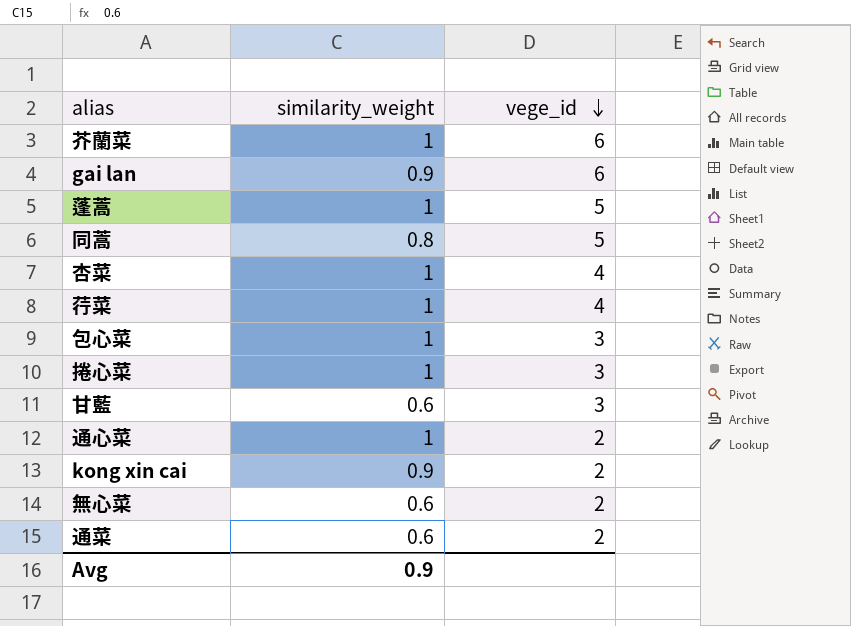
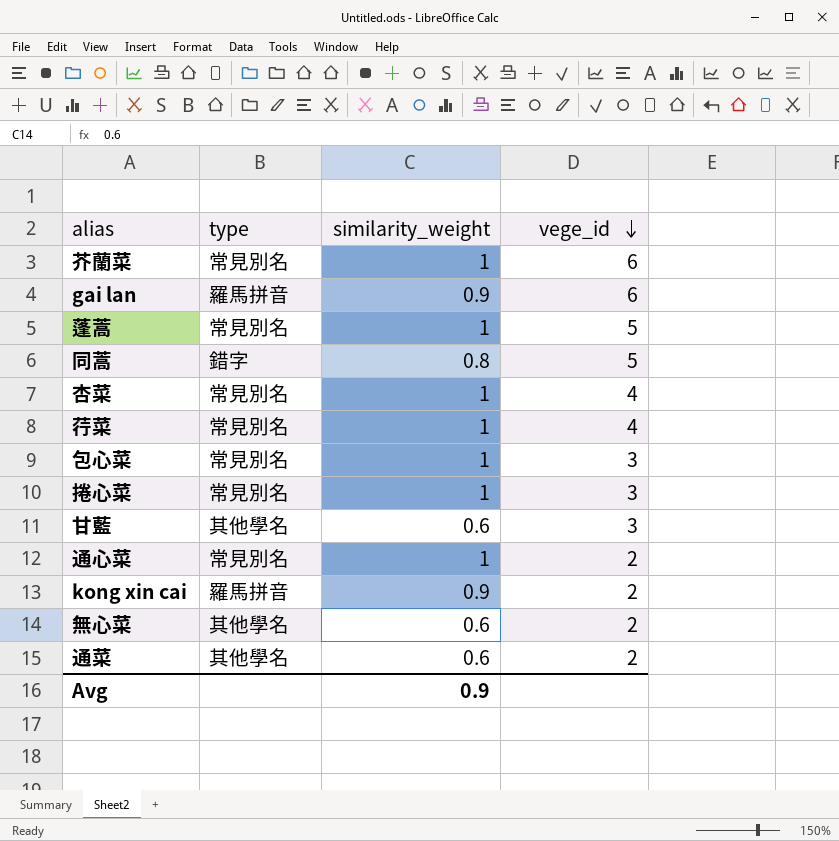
column type | position: none -> 2

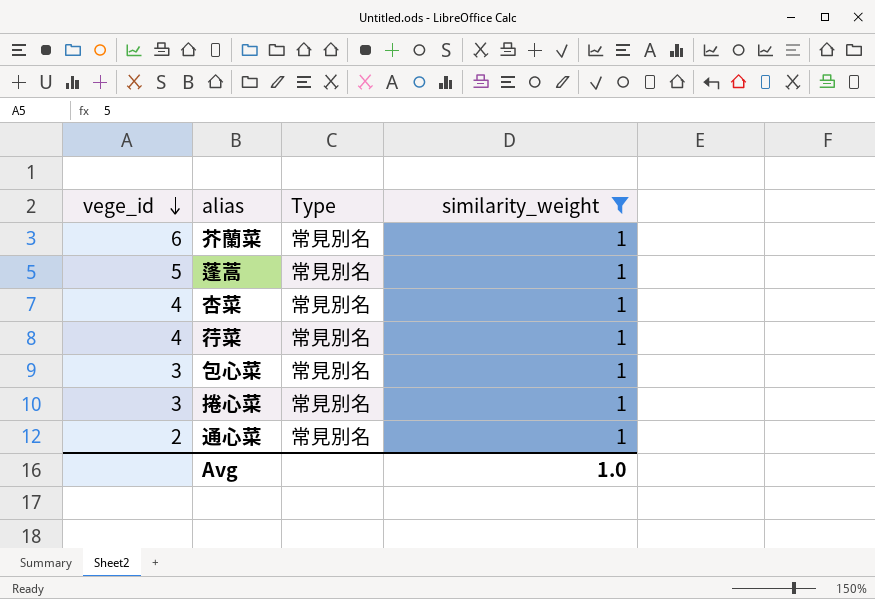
filter: none -> similarity_weight = 1
column vege_id | position: 4 -> 1
column name: type -> Type
Avg | similarity_weight: 0.9 -> 1.0

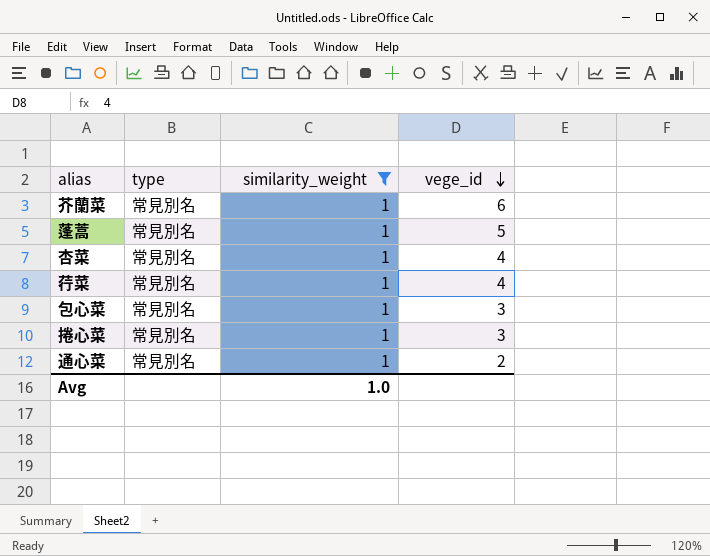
column name: Type -> type
column vege_id | position: 1 -> 4

